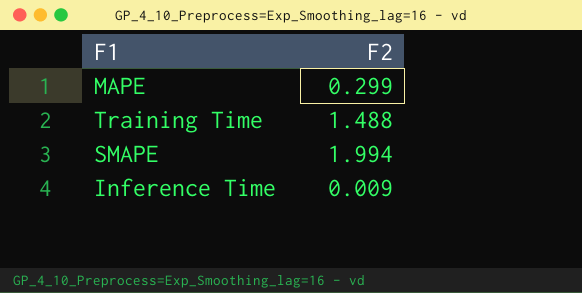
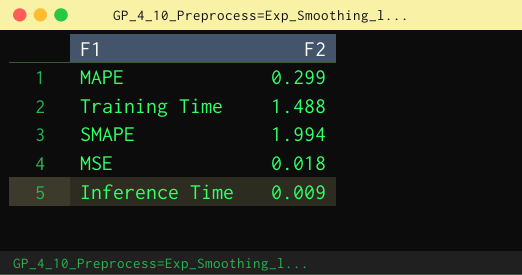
row MSE: none -> 0.018

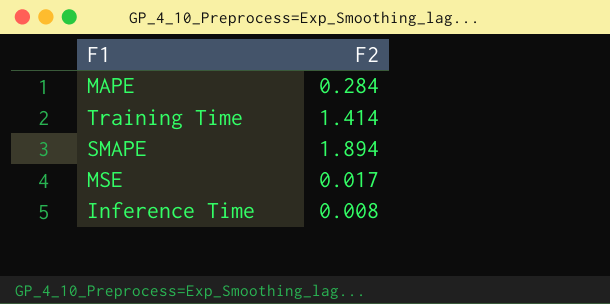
MAPE | F2: 0.299 -> 0.284
Training Time | F2: 1.488 -> 1.414
SMAPE | F2: 1.994 -> 1.894
MSE | F2: 0.018 -> 0.017
Inference Time | F2: 0.009 -> 0.008

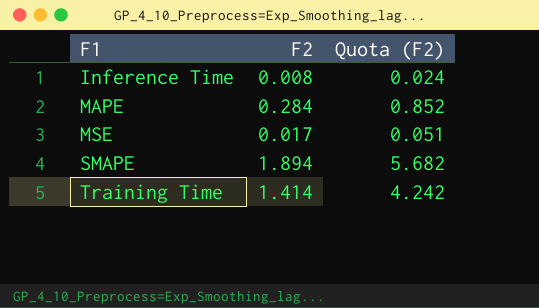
row order: none -> F1 ascending
column Quota (F2) | formula: none -> [F2] * 3

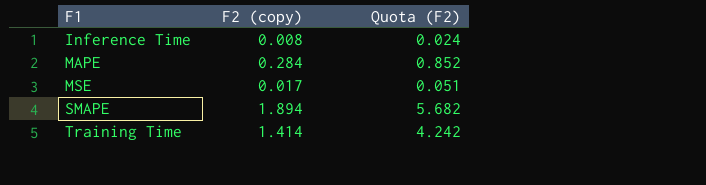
column name: F2 -> F2 (copy)

